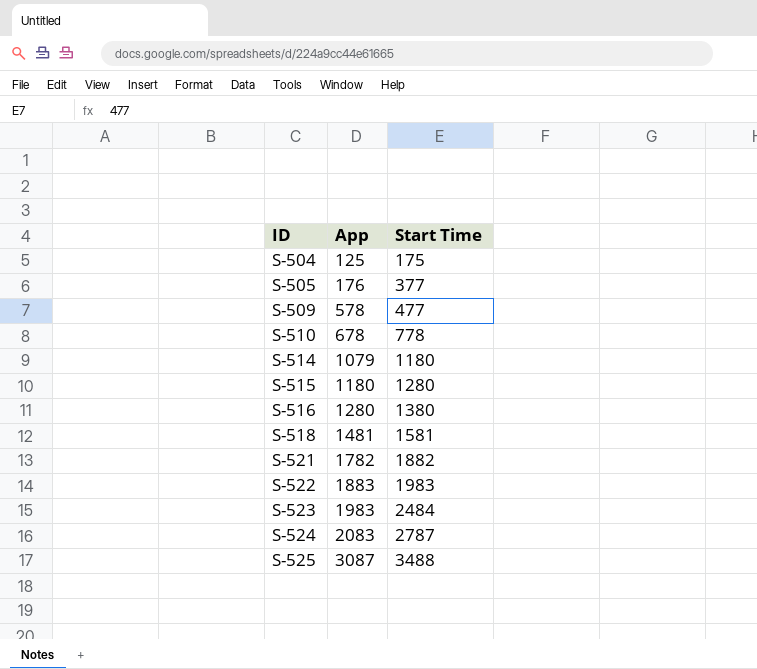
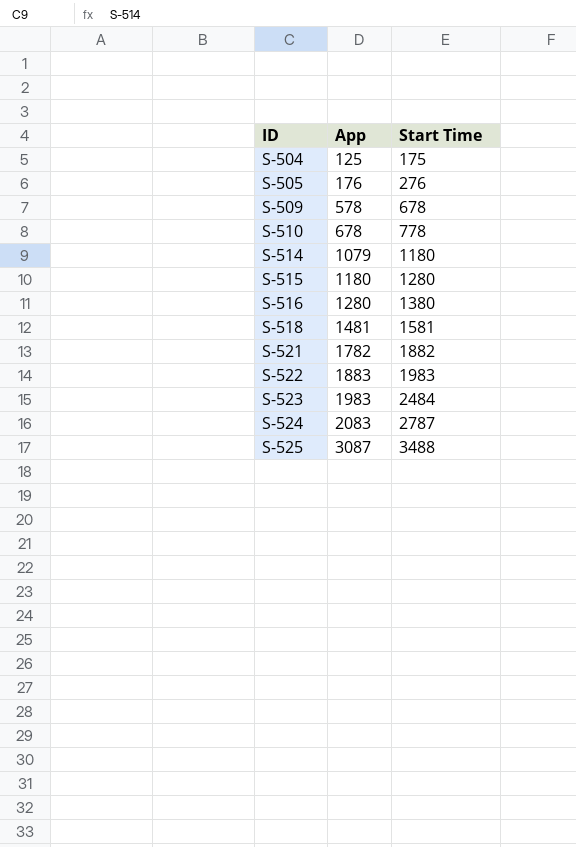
S-505 | Start Time: 377 -> 276
S-509 | Start Time: 477 -> 678

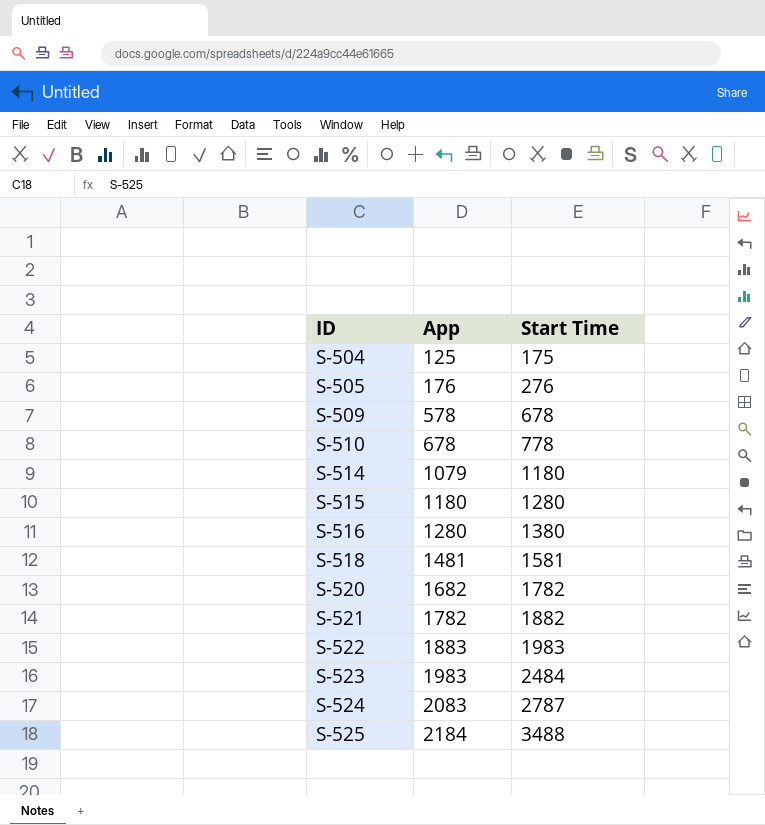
row S-520: none -> 1682 | 1782
S-525 | App: 3087 -> 2184

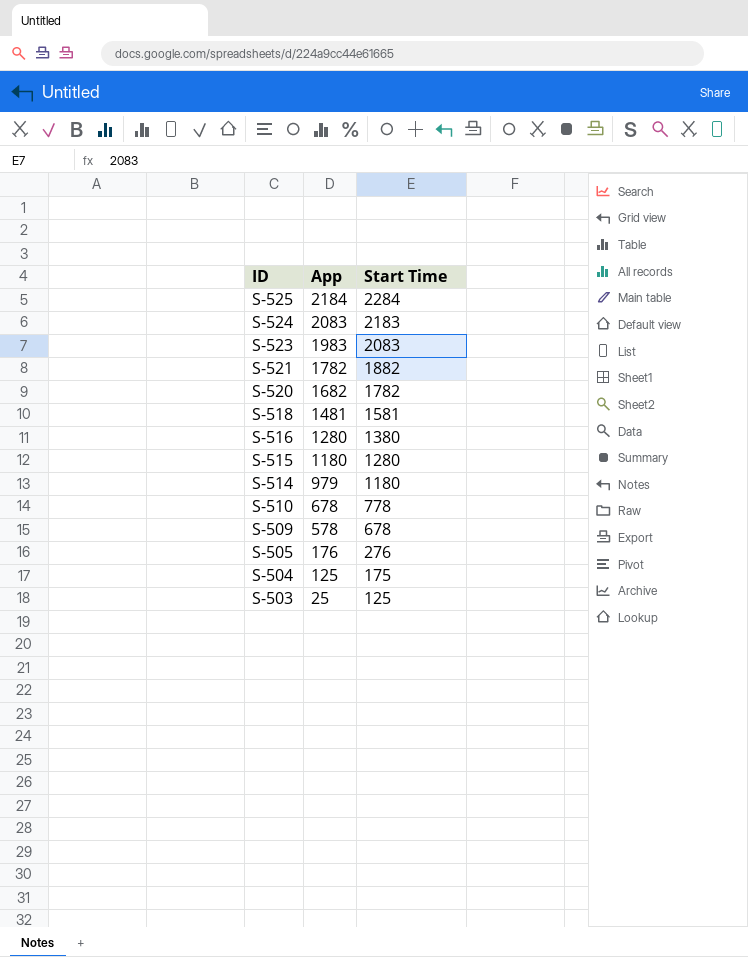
row order: ID ascending -> ID descending
row S-522: 1883 | 1983 -> none
S-525 | Start Time: 3488 -> 2284
S-524 | Start Time: 2787 -> 2183
S-523 | Start Time: 2484 -> 2083
S-514 | App: 1079 -> 979
row S-503: none -> 25 | 125

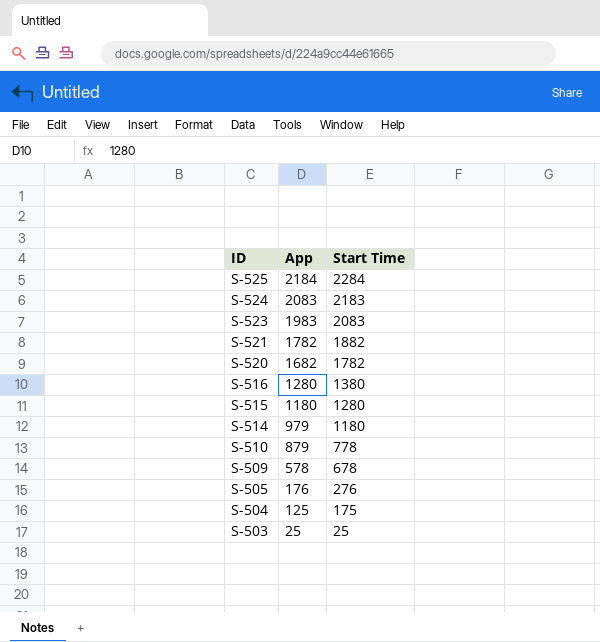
row S-518: 1481 | 1581 -> none
S-510 | App: 678 -> 879
S-503 | Start Time: 125 -> 25

